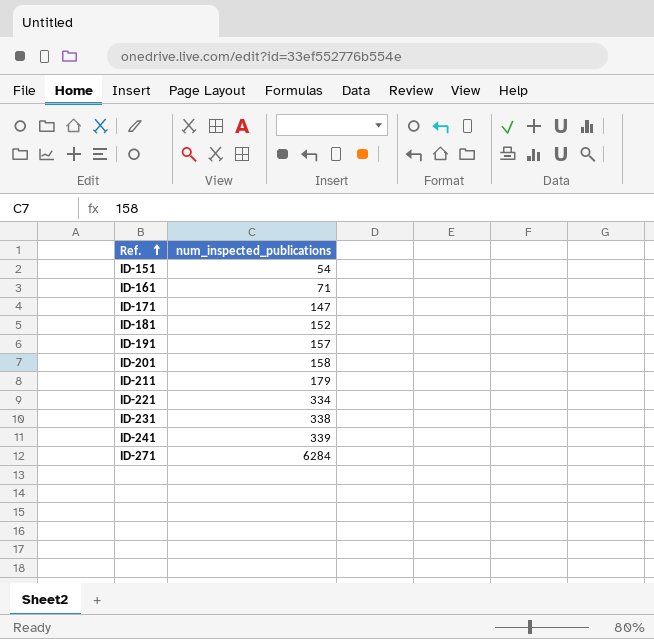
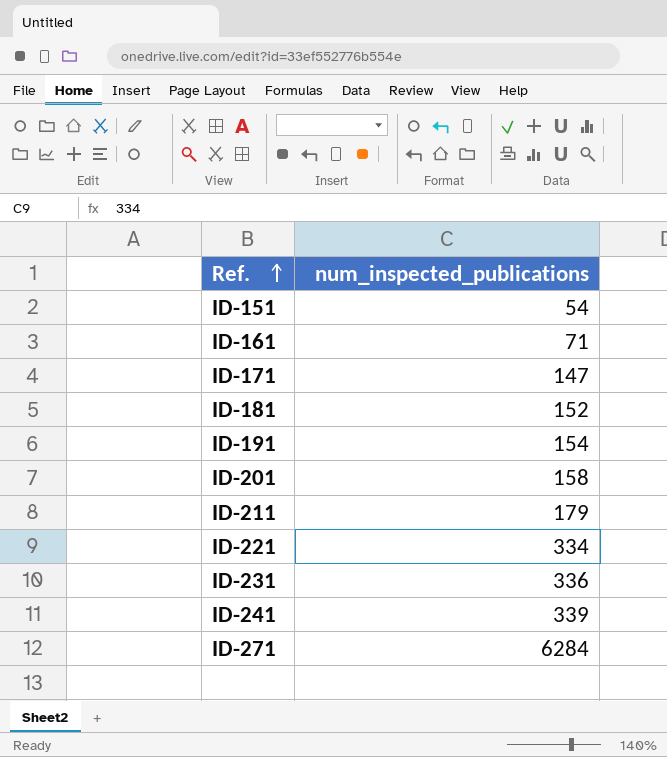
ID-191 | num_inspected_publications: 157 -> 154
ID-231 | num_inspected_publications: 338 -> 336

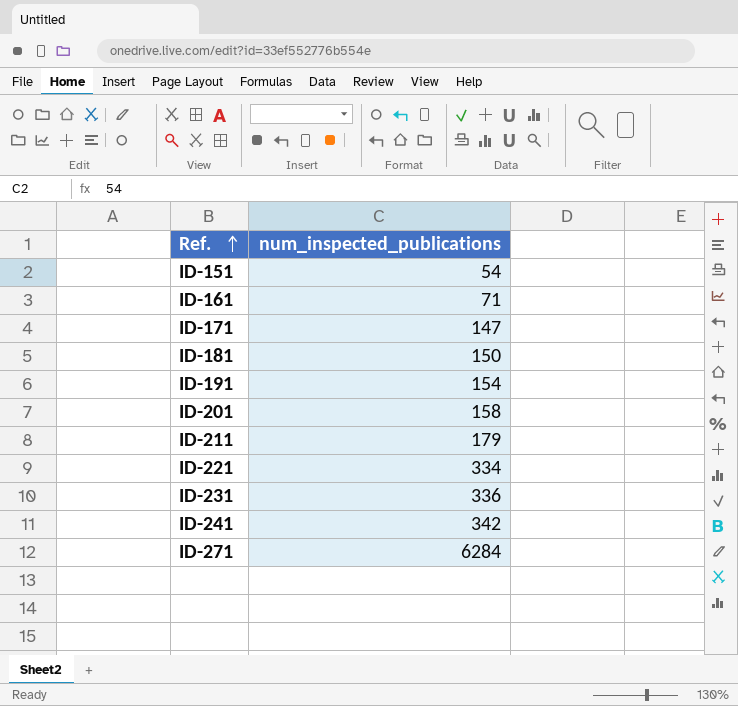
ID-181 | num_inspected_publications: 152 -> 150
ID-241 | num_inspected_publications: 339 -> 342

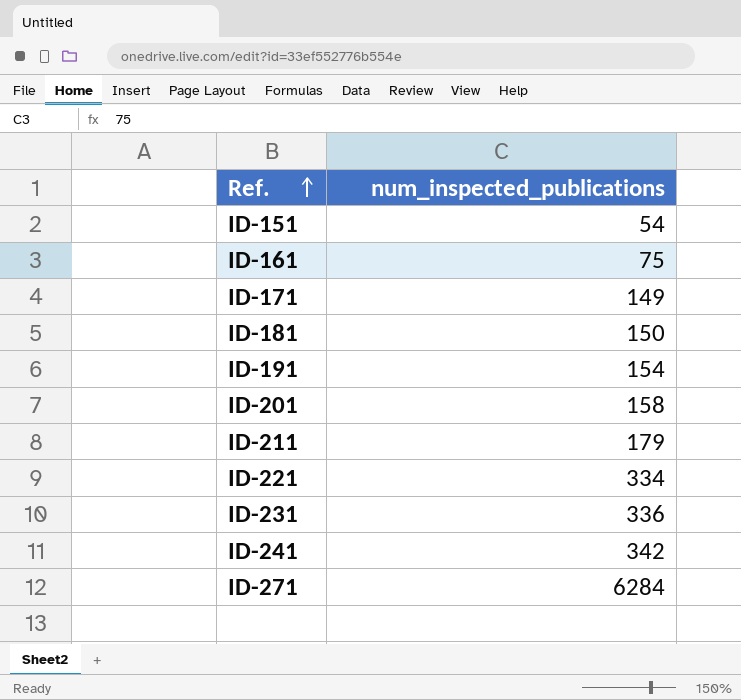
ID-161 | num_inspected_publications: 71 -> 75
ID-171 | num_inspected_publications: 147 -> 149

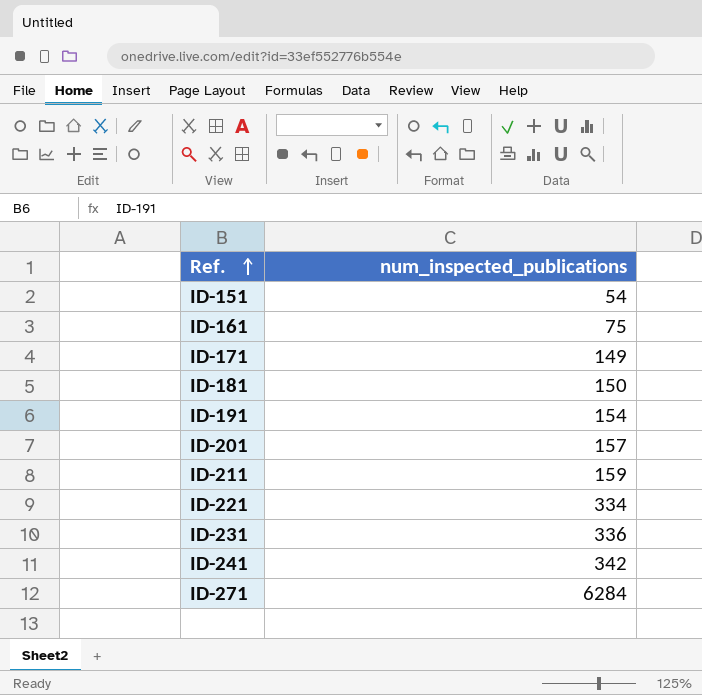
ID-201 | num_inspected_publications: 158 -> 157
ID-211 | num_inspected_publications: 179 -> 159

